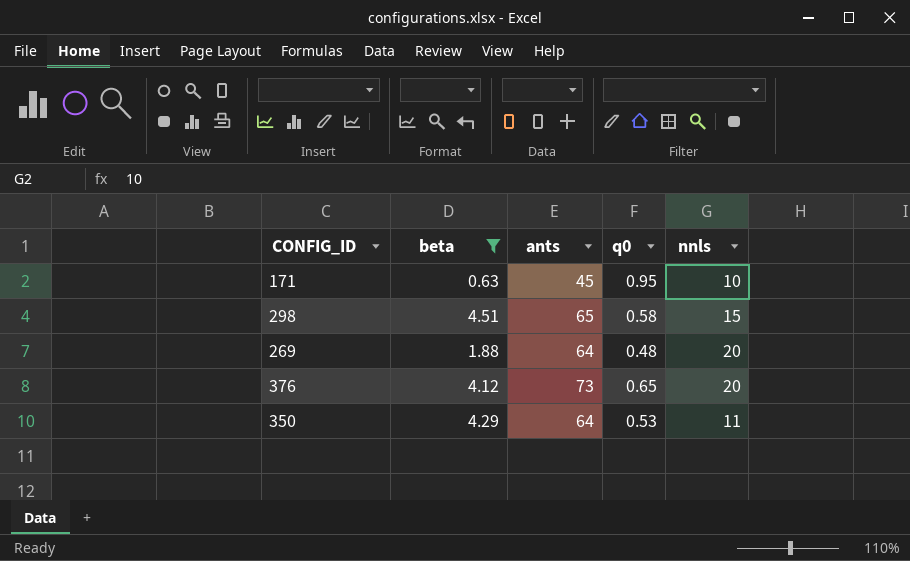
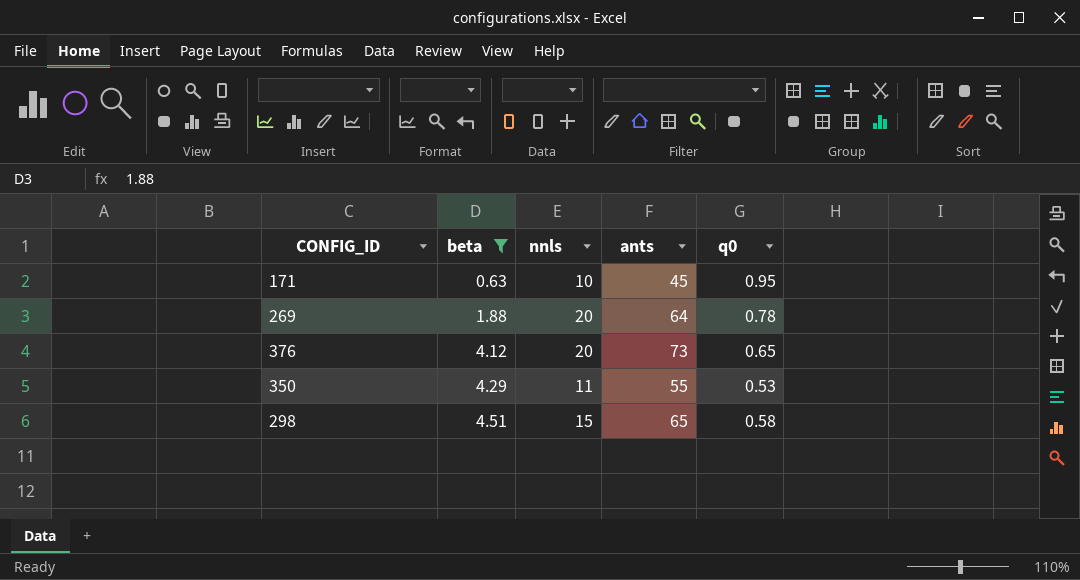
row order: none -> beta ascending
column nnls | position: 5 -> 3
269 | q0: 0.48 -> 0.78
350 | ants: 64 -> 55

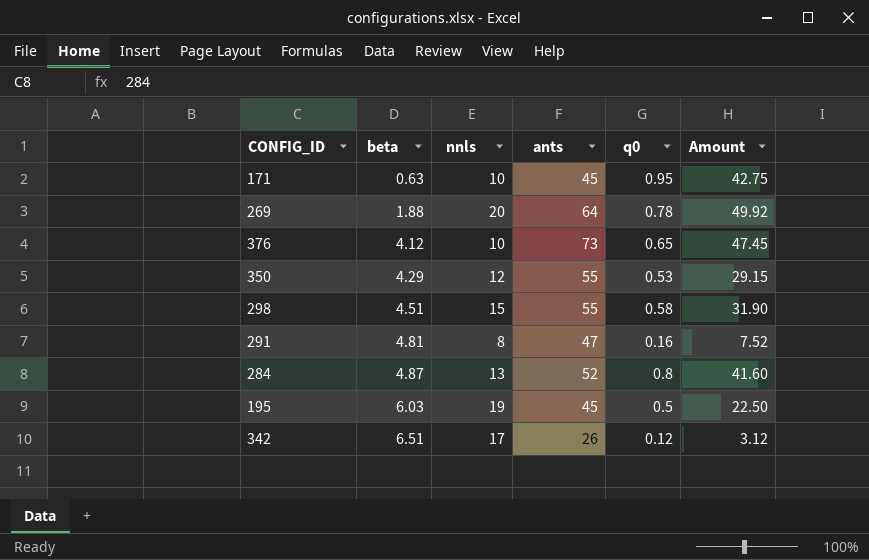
filter: beta <= 4.51 -> none
column Amount | formula: none -> [ants] * [q0]
376 | nnls: 20 -> 10
350 | nnls: 11 -> 12
298 | ants: 65 -> 55

